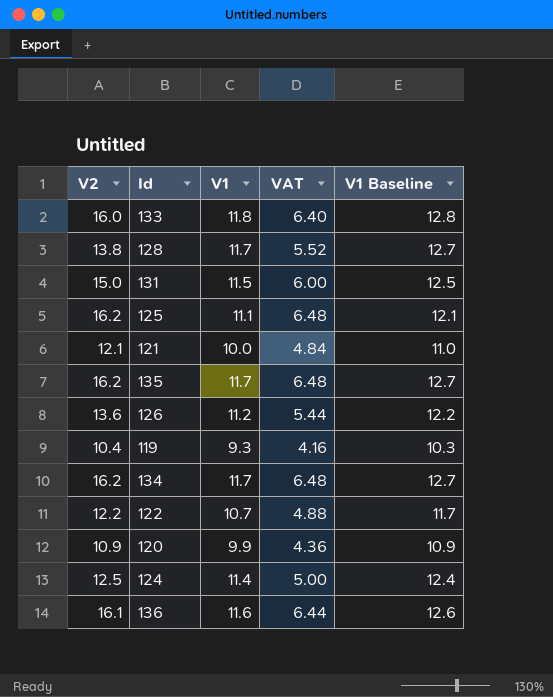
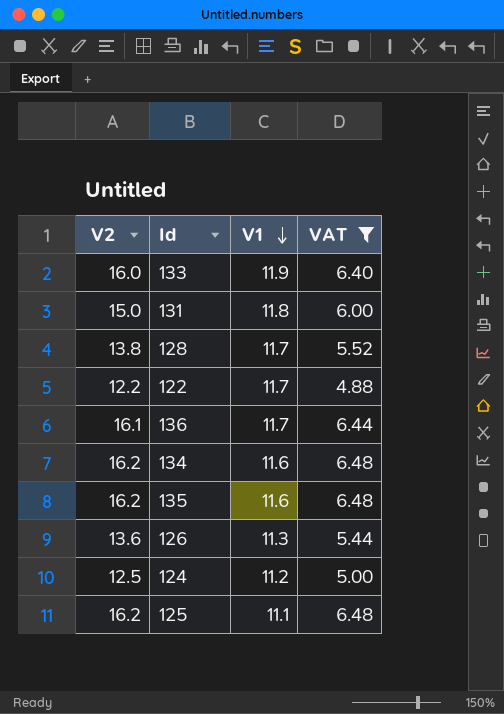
filter: none -> VAT >= 4.88
row order: none -> V1 descending
column V1 Baseline | formula: [V1] + 1 -> none
133 | V1: 11.8 -> 11.9
131 | V1: 11.5 -> 11.8
122 | V1: 10.7 -> 11.7
136 | V1: 11.6 -> 11.7
134 | V1: 11.7 -> 11.6
135 | V1: 11.7 -> 11.6
126 | V1: 11.2 -> 11.3
124 | V1: 11.4 -> 11.2

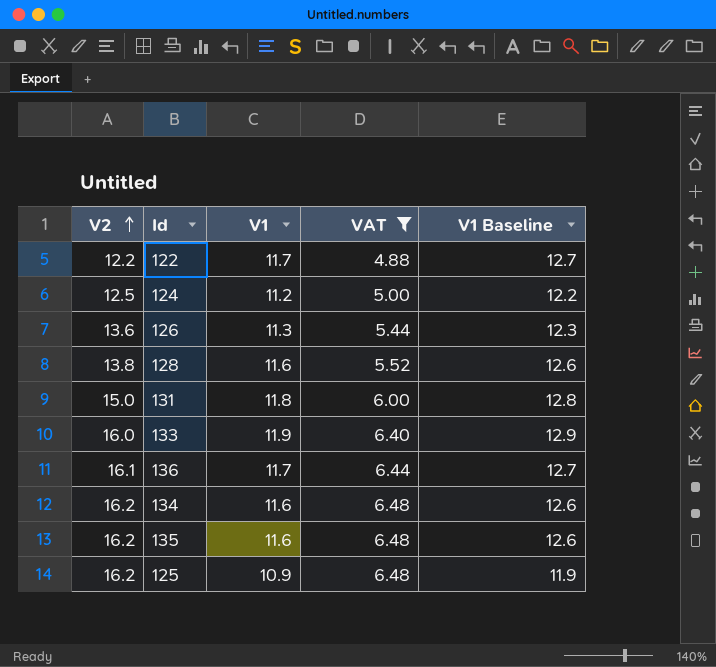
row order: V1 descending -> V2 ascending
column V1 Baseline | formula: none -> [V1] + 1
128 | V1: 11.7 -> 11.6
125 | V1: 11.1 -> 10.9

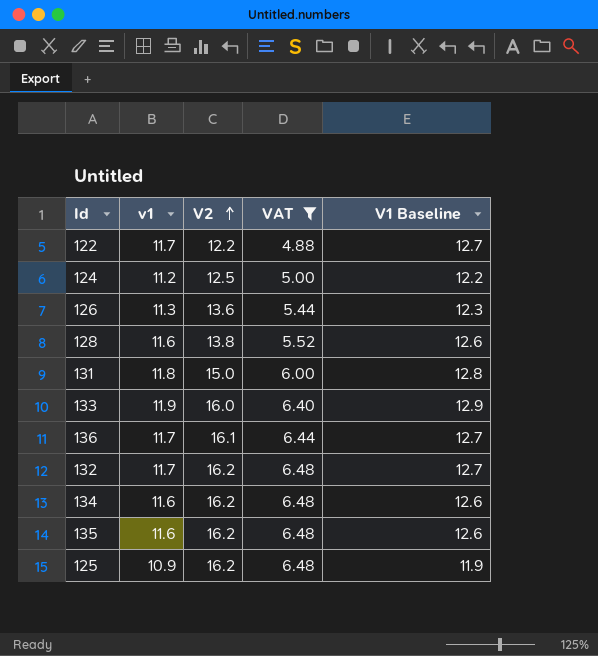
column name: V1 -> v1
column V2 | position: 1 -> 3
row 132: none -> 11.7 | 16.2 | 6.48 | 12.7

